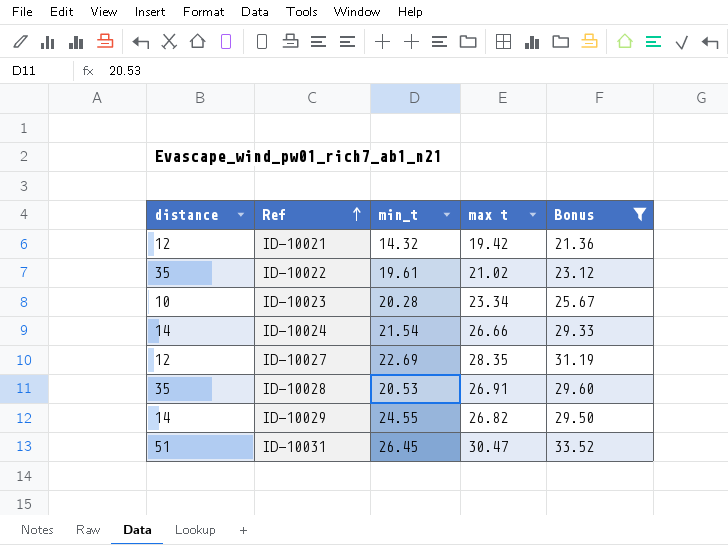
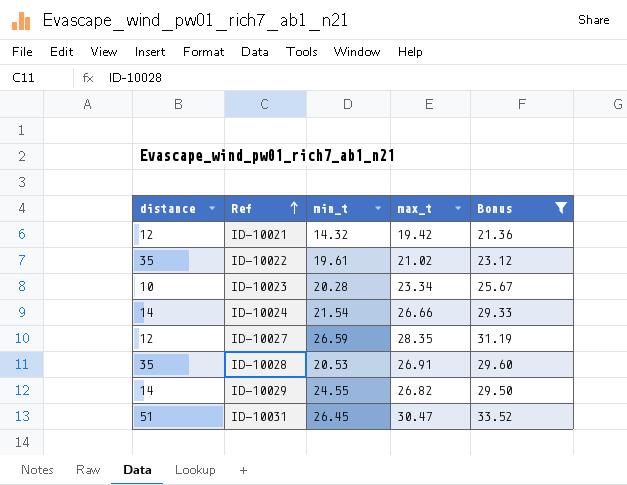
column name: max t -> max_t
ID-10027 | min_t: 22.69 -> 26.59

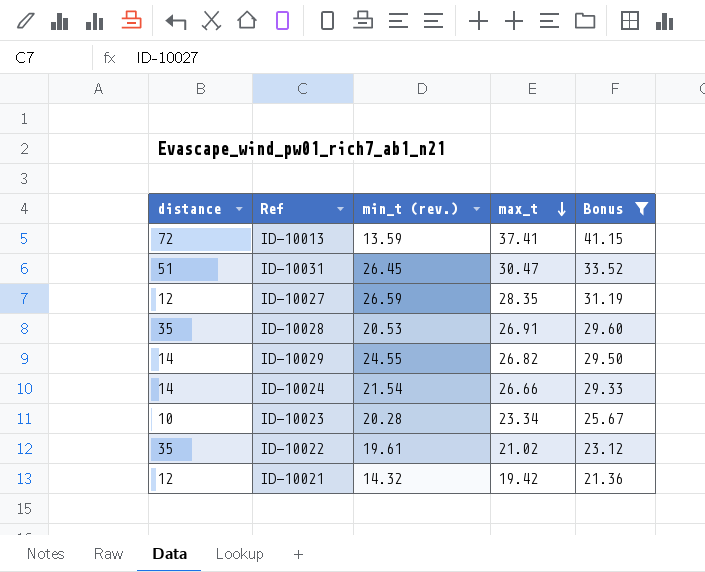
row order: Ref ascending -> max_t descending
column name: min_t -> min_t (rev.)
row ID-10013: none -> 72 | 13.59 | 37.41 | 41.15

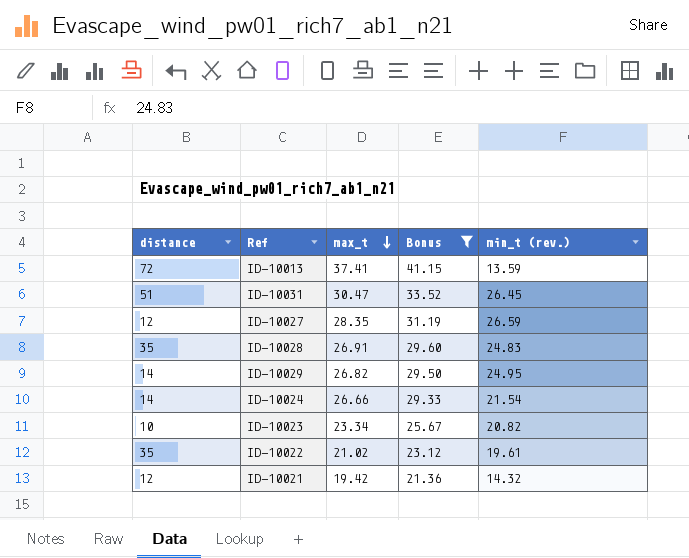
column min_t (rev.) | position: 3 -> 5
ID-10028 | min_t (rev.): 20.53 -> 24.83
ID-10029 | min_t (rev.): 24.55 -> 24.95
ID-10023 | min_t (rev.): 20.28 -> 20.82

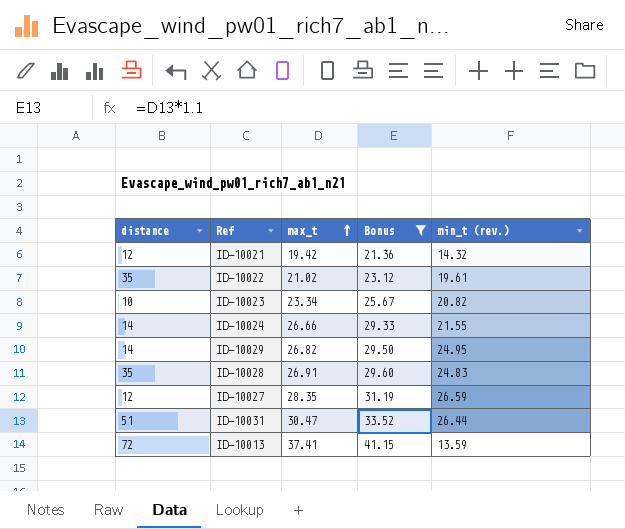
row order: max_t descending -> max_t ascending
ID-10024 | min_t (rev.): 21.54 -> 21.55
ID-10031 | min_t (rev.): 26.45 -> 26.44

